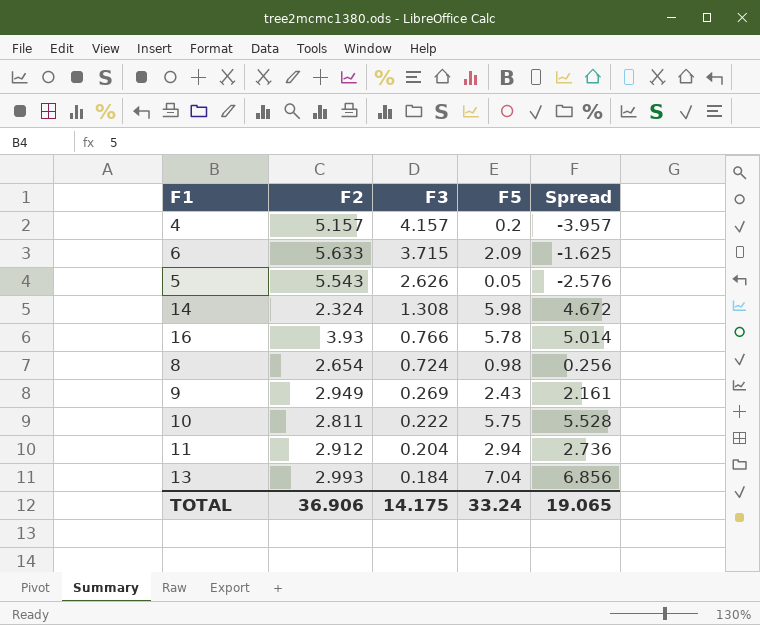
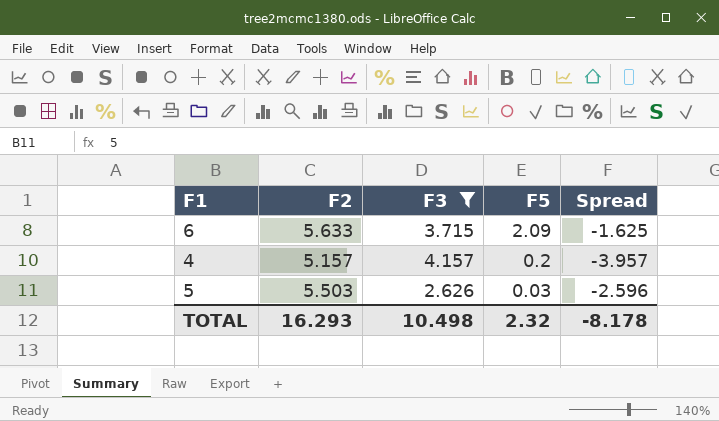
filter: none -> F3 >= 2.626
row order: F3 descending -> F5 descending
5 | F2: 5.543 -> 5.503
5 | F5: 0.05 -> 0.03
5 | Spread: -2.576 -> -2.596
TOTAL | F2: 36.906 -> 16.293
TOTAL | F3: 14.175 -> 10.498
TOTAL | F5: 33.24 -> 2.32
TOTAL | Spread: 19.065 -> -8.178

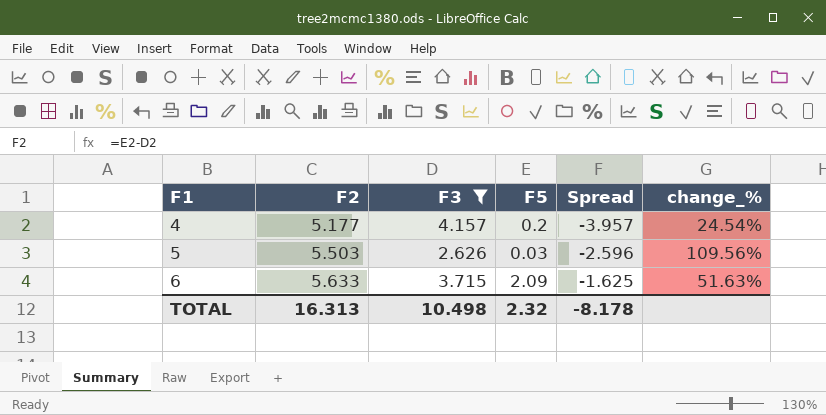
row order: F5 descending -> F1 ascending
column change_% | formula: none -> ([F2] - [F3]) / [F3]
4 | F2: 5.157 -> 5.177
TOTAL | F2: 16.293 -> 16.313

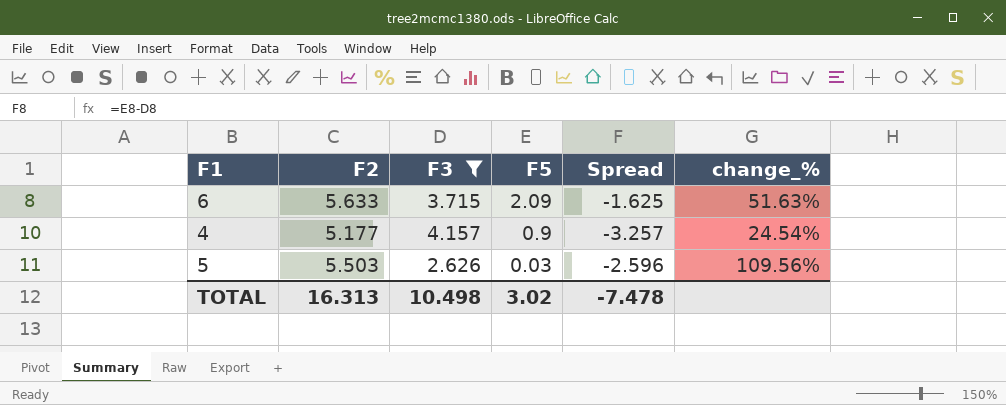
row order: F1 ascending -> F5 descending
4 | F5: 0.2 -> 0.9
4 | Spread: -3.957 -> -3.257
TOTAL | F5: 2.32 -> 3.02
TOTAL | Spread: -8.178 -> -7.478

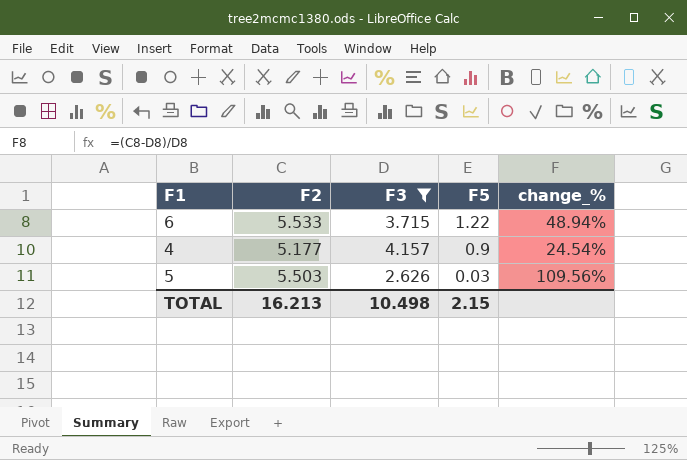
column Spread | formula: [F5] - [F3] -> none
6 | F2: 5.633 -> 5.533
6 | F5: 2.09 -> 1.22
6 | change_%: 51.63% -> 48.94%
TOTAL | F2: 16.313 -> 16.213
TOTAL | F5: 3.02 -> 2.15

